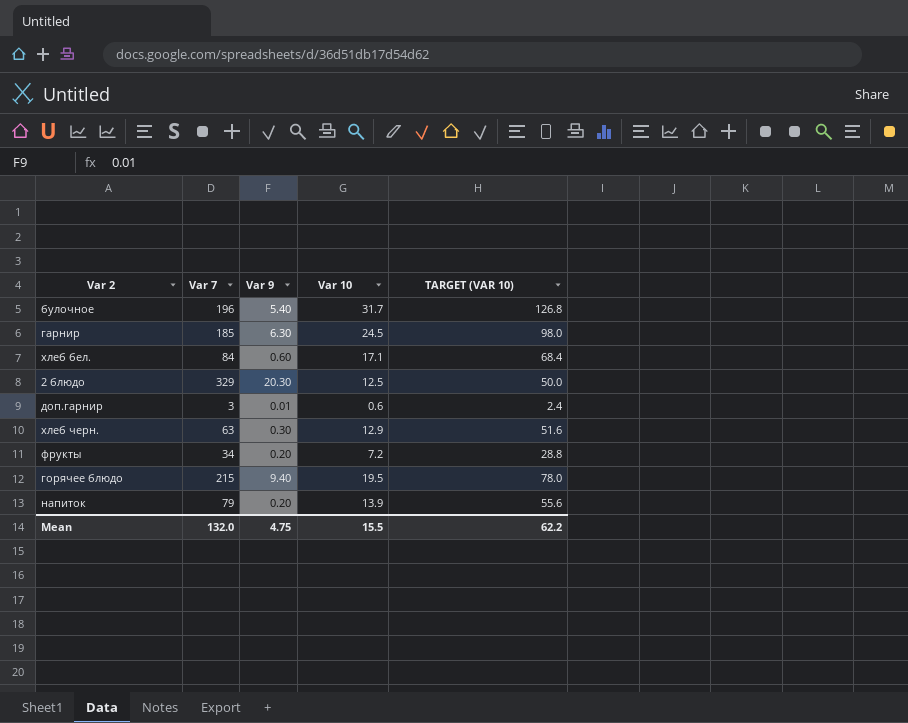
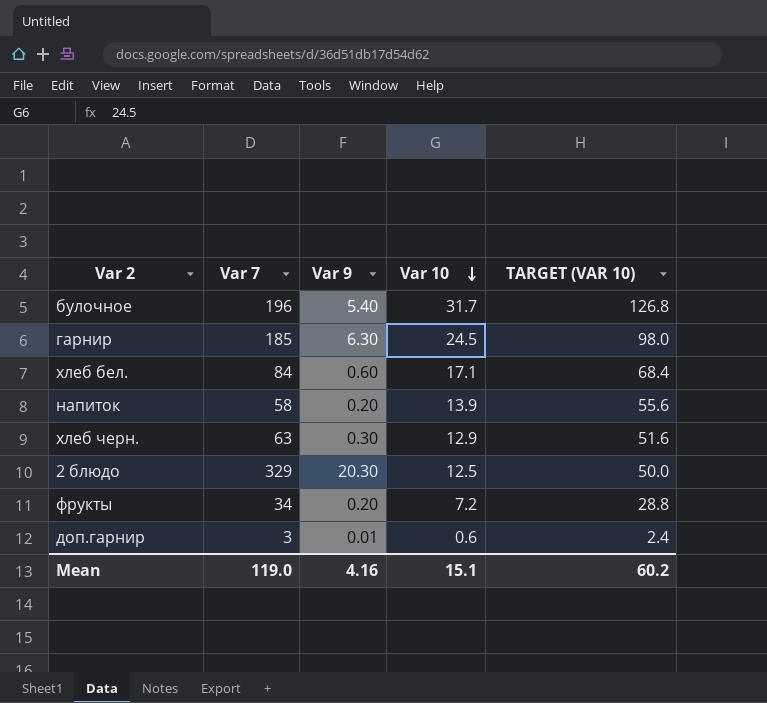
row order: none -> Var 10 descending
row горячее блюдо: 215 | 9.40 | 19.5 | 78.0 -> none
напиток | Var 7: 79 -> 58
Mean | Var 7: 132.0 -> 119.0
Mean | Var 9: 4.75 -> 4.16
Mean | Var 10: 15.5 -> 15.1
Mean | TARGET (VAR 10): 62.2 -> 60.2

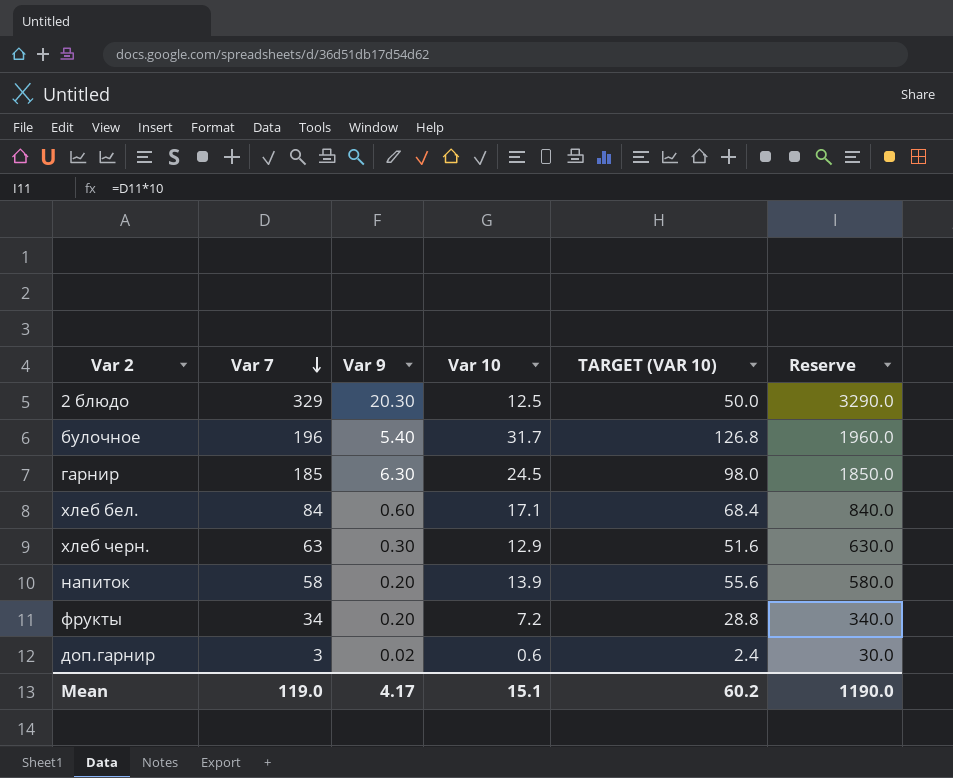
row order: Var 10 descending -> Var 7 descending
column Reserve | formula: none -> [Var 7] * 10
доп.гарнир | Var 9: 0.01 -> 0.02
Mean | Var 9: 4.16 -> 4.17

